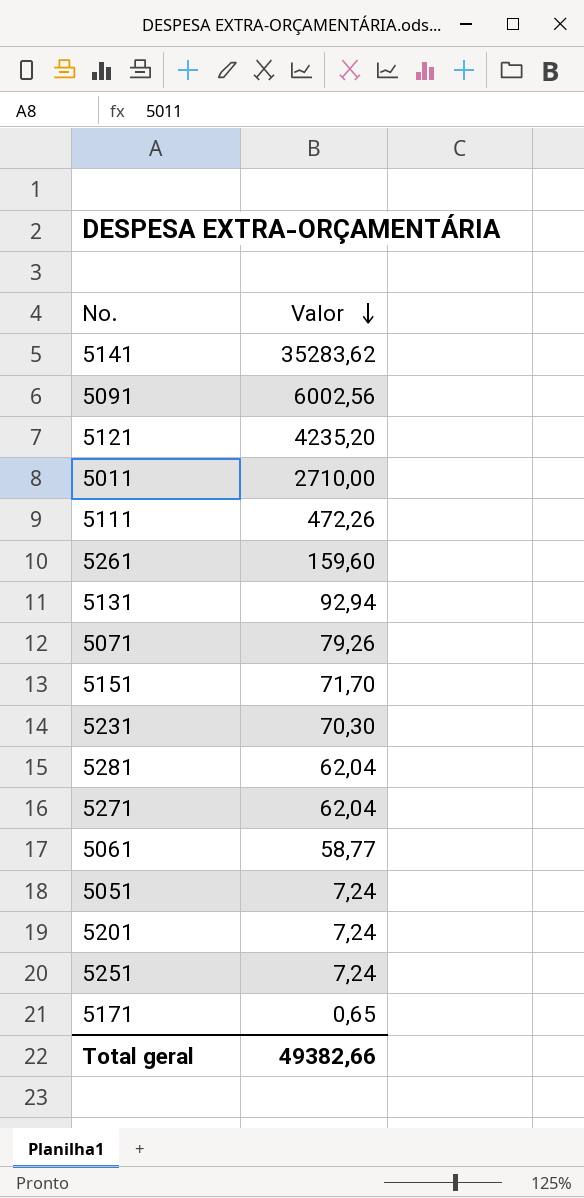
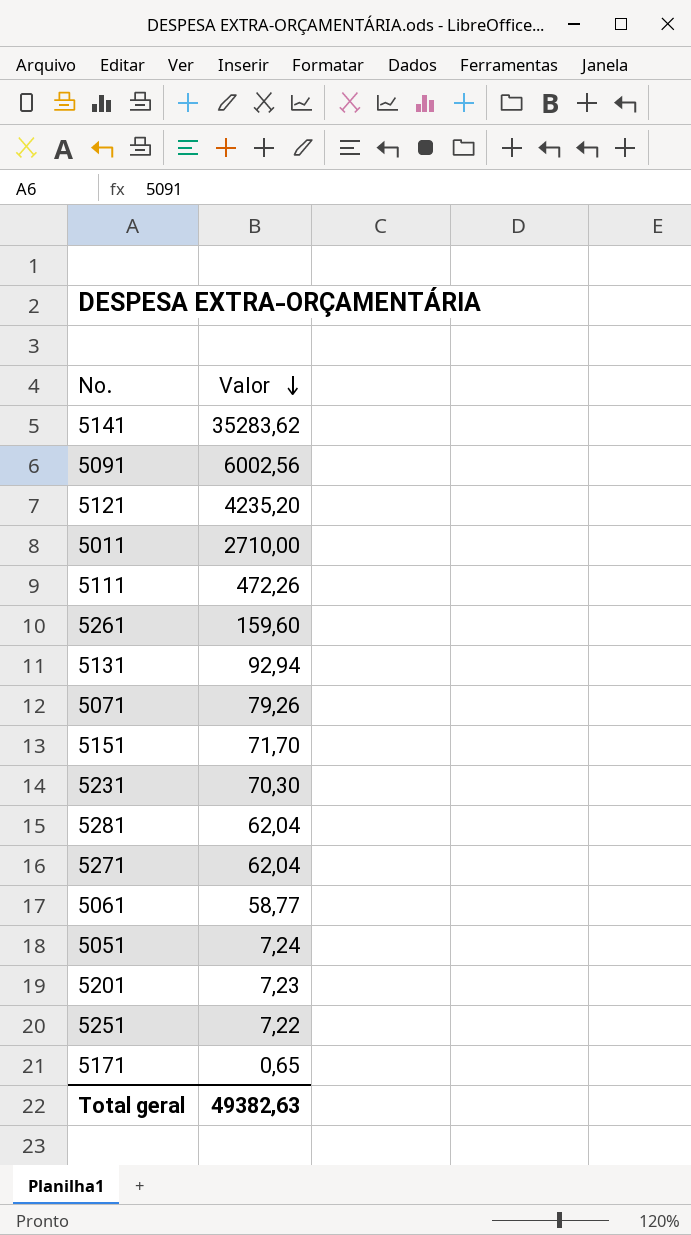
5201 | Valor: 7,24 -> 7,23
5251 | Valor: 7,24 -> 7,22
Total geral | Valor: 49382,66 -> 49382,63

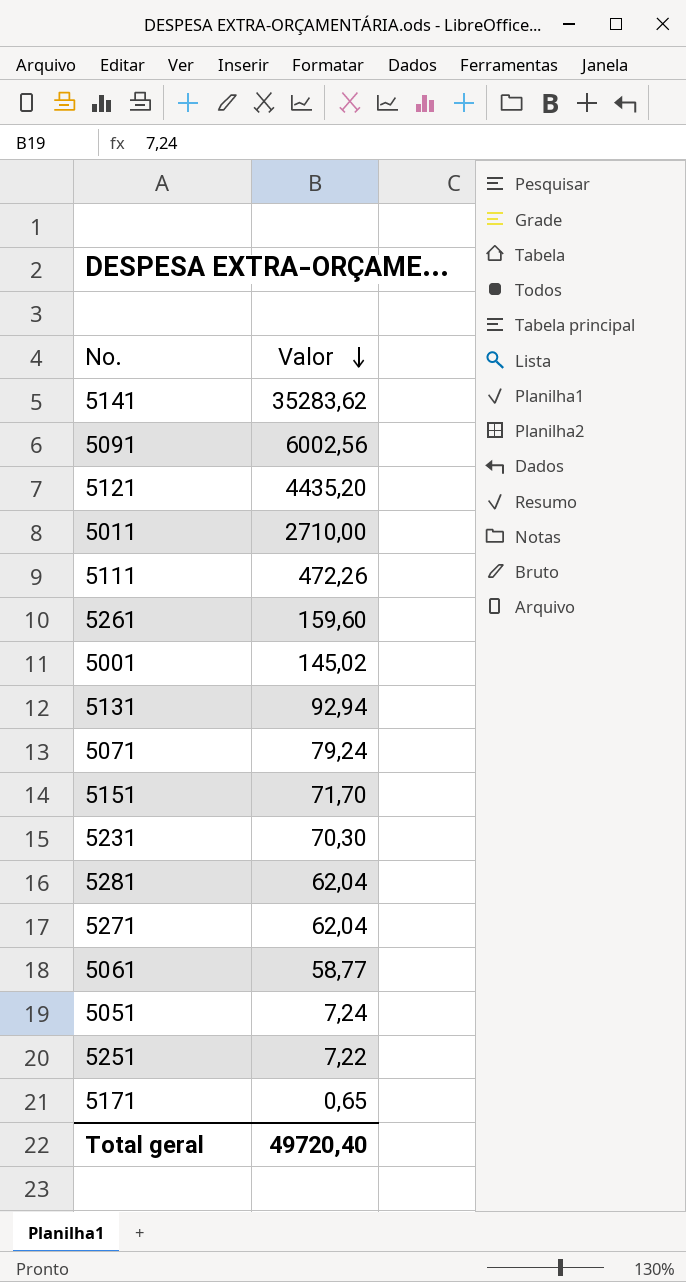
row 5201: 7,23 -> none
5121 | Valor: 4235,20 -> 4435,20
row 5001: none -> 145,02
5071 | Valor: 79,26 -> 79,24
Total geral | Valor: 49382,63 -> 49720,40

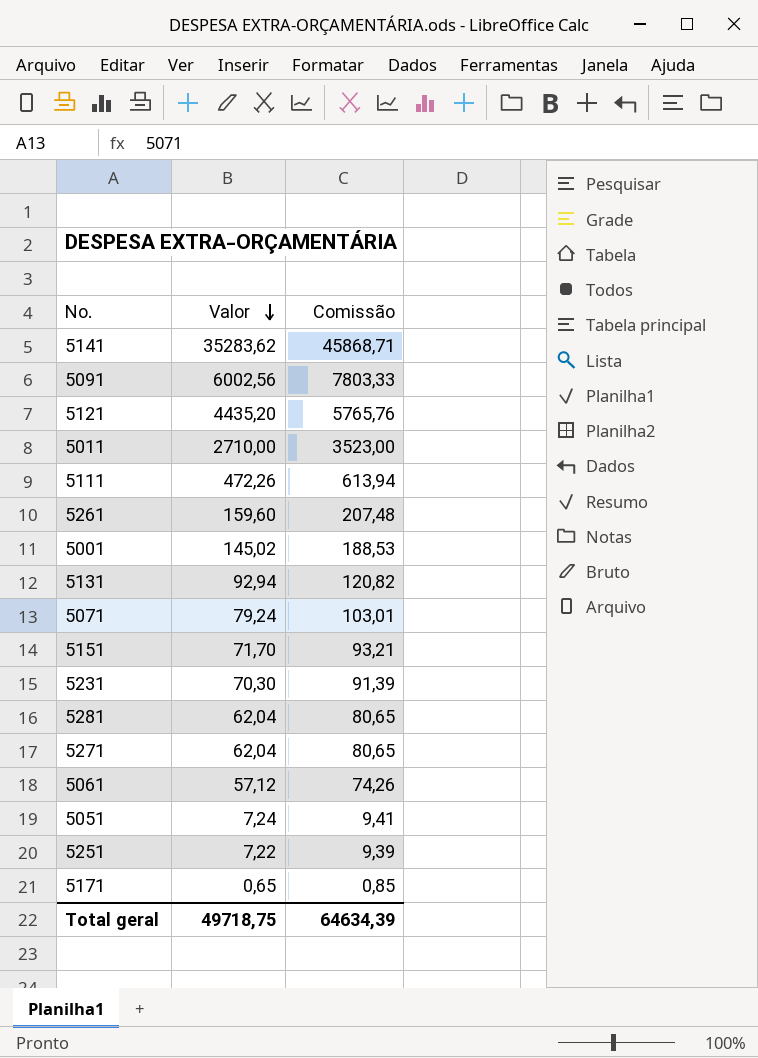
column Comissão | formula: none -> [Valor] * 1,3
5061 | Valor: 58,77 -> 57,12
Total geral | Valor: 49720,40 -> 49718,75

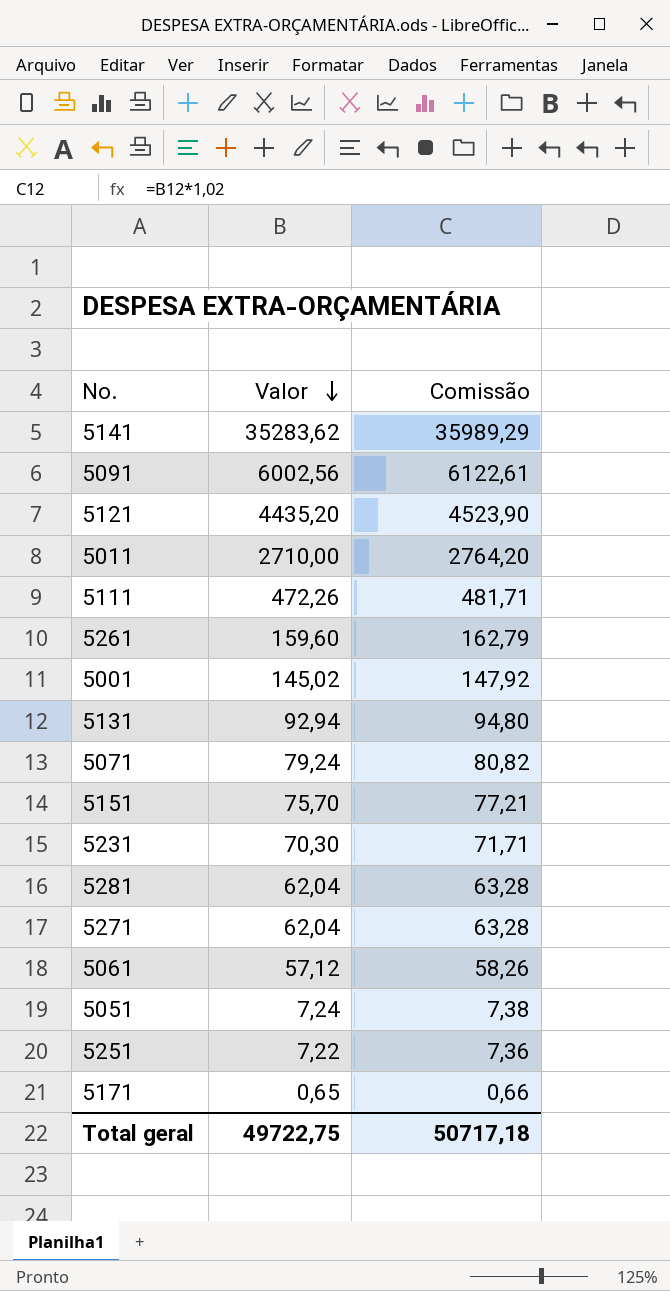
column Comissão | formula: [Valor] * 1,3 -> [Valor] * 1,02
5151 | Valor: 71,70 -> 75,70
Total geral | Valor: 49718,75 -> 49722,75
Total geral | Comissão: 64634,39 -> 50717,18

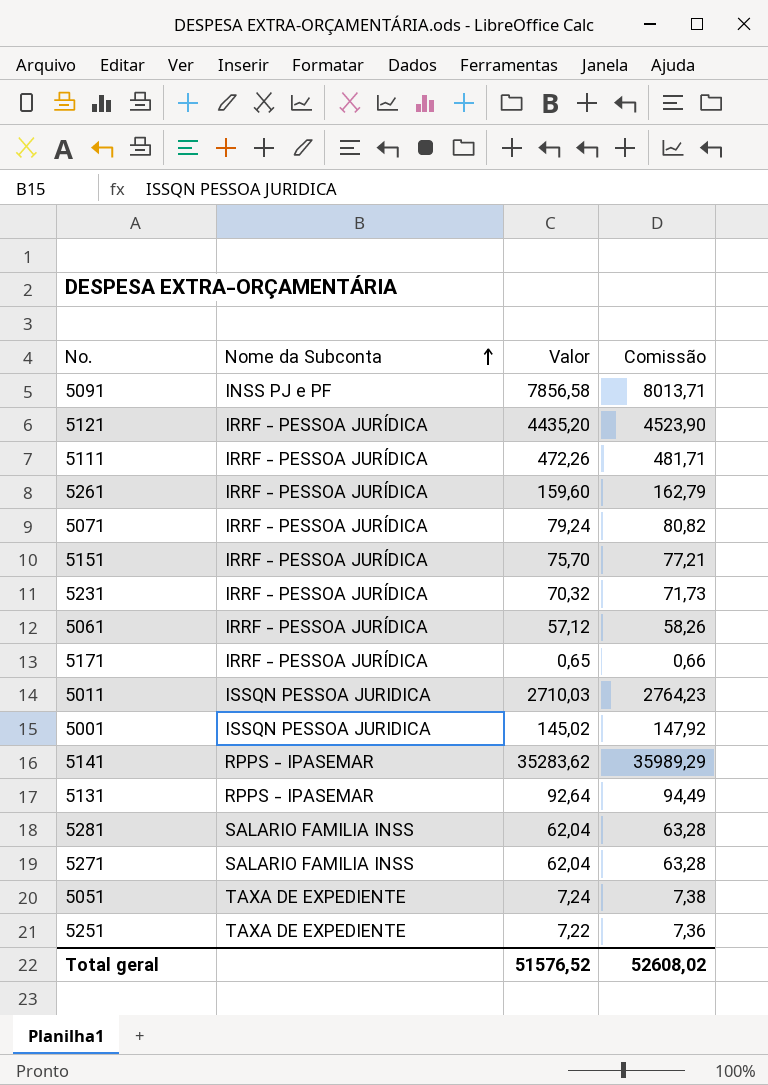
row order: Valor descending -> Nome da Subconta ascending
column Nome da Subconta | position: none -> 2
5091 | Valor: 6002,56 -> 7856,58
5091 | Comissão: 6122,61 -> 8013,71
5231 | Valor: 70,30 -> 70,32
5231 | Comissão: 71,71 -> 71,73
5011 | Valor: 2710,00 -> 2710,03
5011 | Comissão: 2764,20 -> 2764,23
5131 | Valor: 92,94 -> 92,64
5131 | Comissão: 94,80 -> 94,49
Total geral | Valor: 49722,75 -> 51576,52
Total geral | Comissão: 50717,18 -> 52608,02

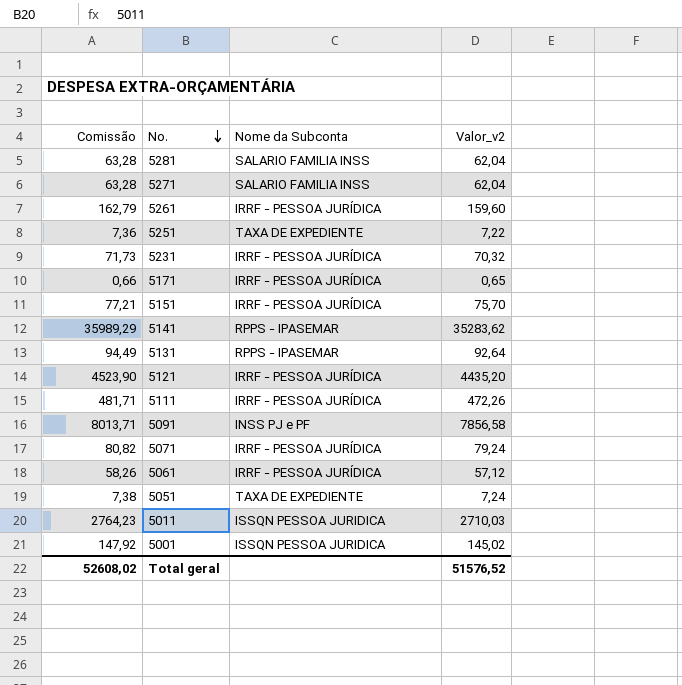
row order: Nome da Subconta ascending -> No. descending
column Comissão | position: 4 -> 1
column name: Valor -> Valor_v2

